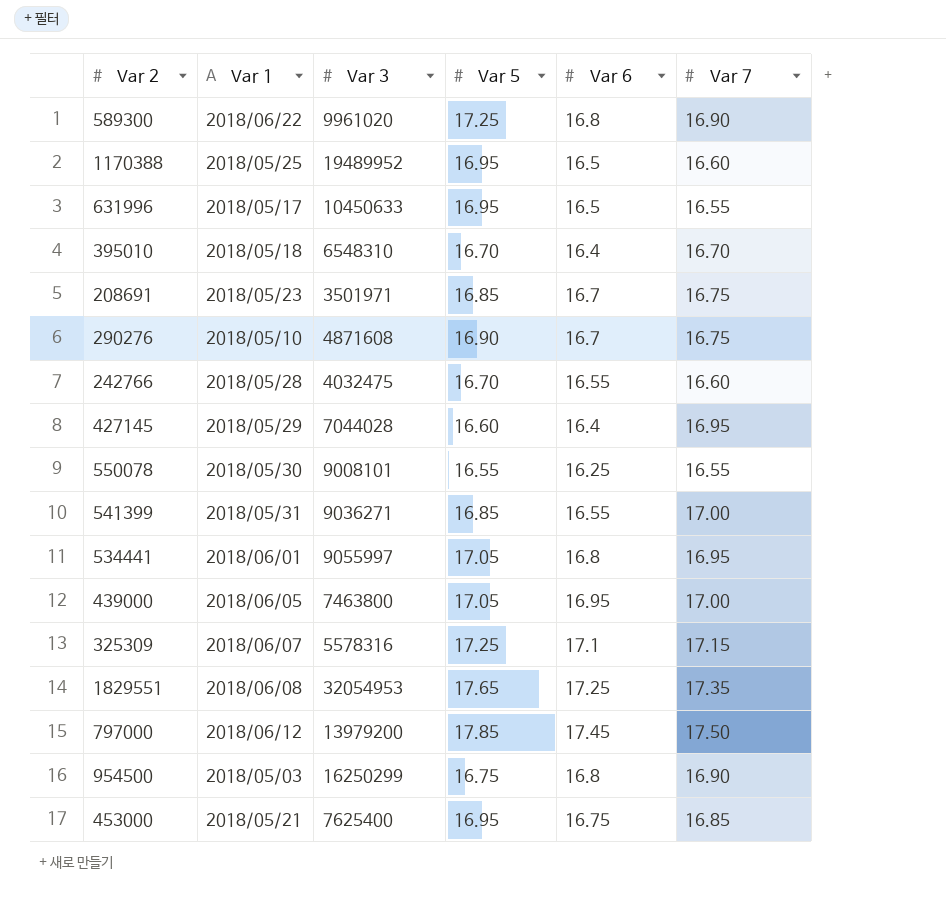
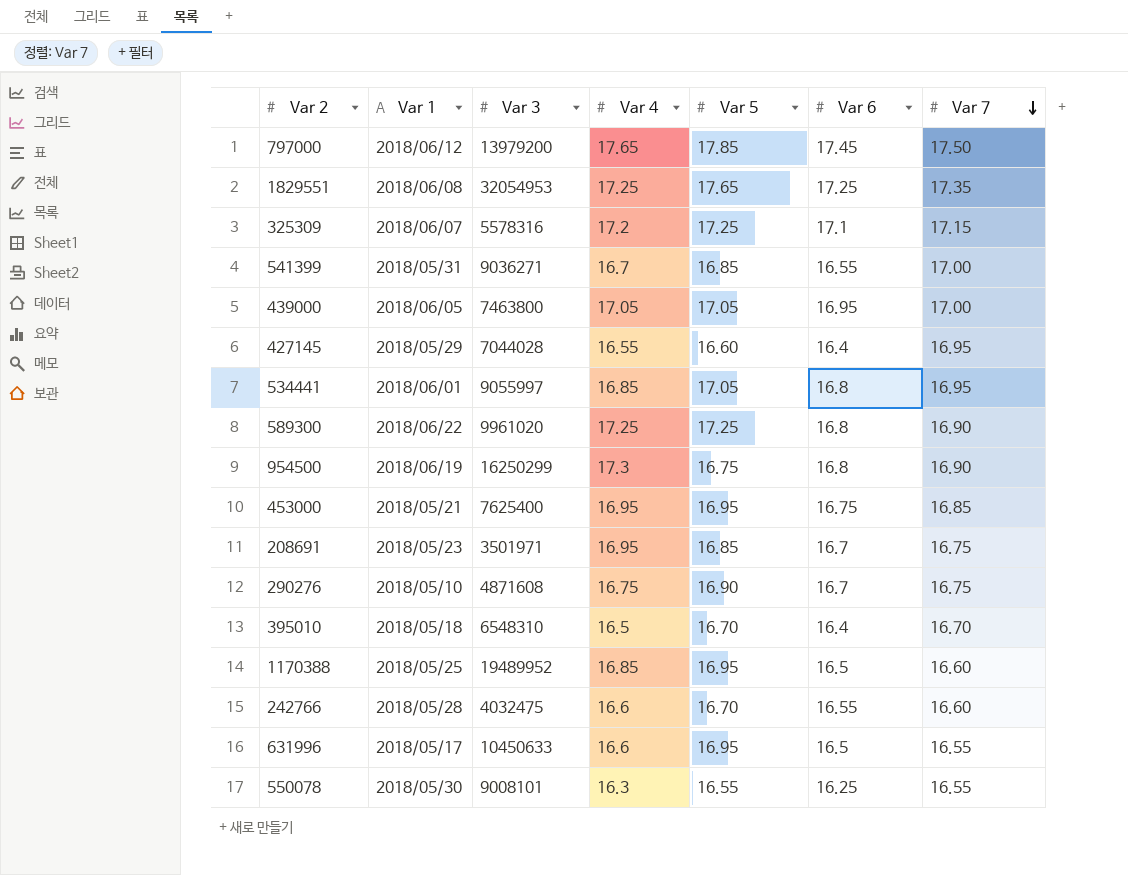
row order: none -> Var 7 descending
column Var 4 | position: none -> 4
954500 | Var 1: 2018/05/03 -> 2018/06/19

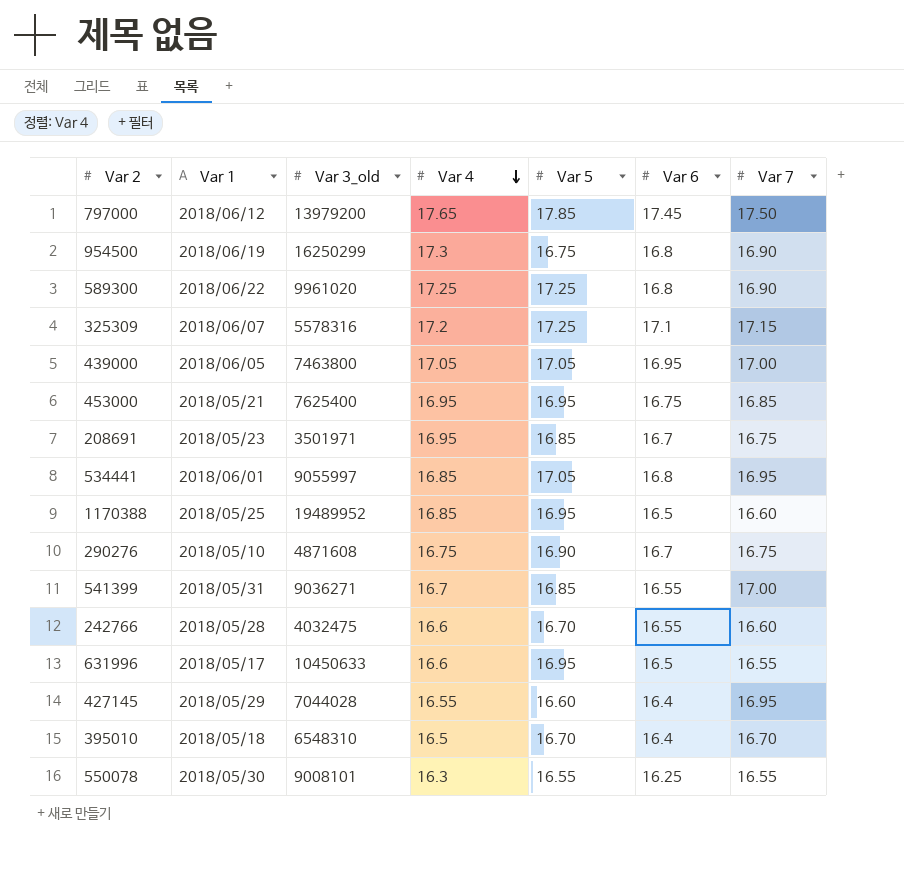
row order: Var 7 descending -> Var 4 descending
column name: Var 3 -> Var 3_old
row 1829551: 2018/06/08 | 32054953 | 17.25 | 17.65 | 17.25 | 17.35 -> none

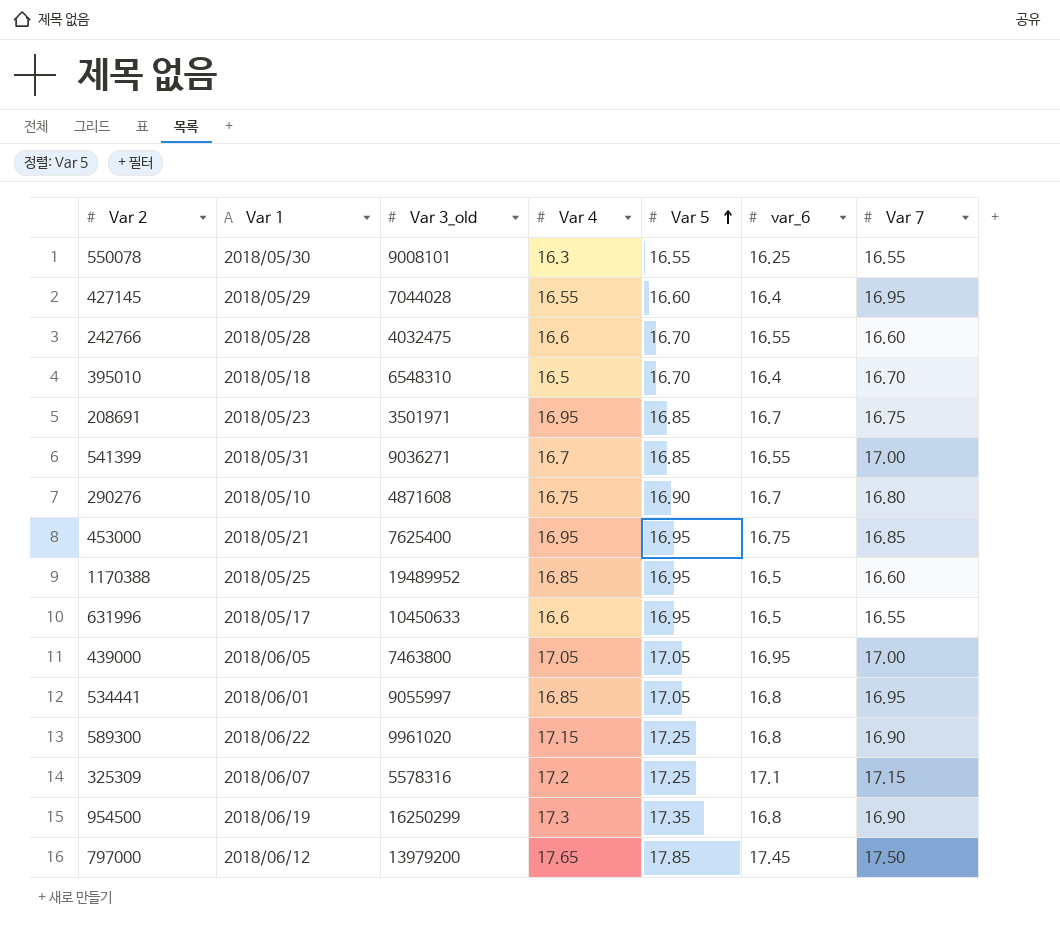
row order: Var 4 descending -> Var 5 ascending
column name: Var 6 -> var_6
290276 | Var 7: 16.75 -> 16.80
589300 | Var 4: 17.25 -> 17.15
954500 | Var 5: 16.75 -> 17.35

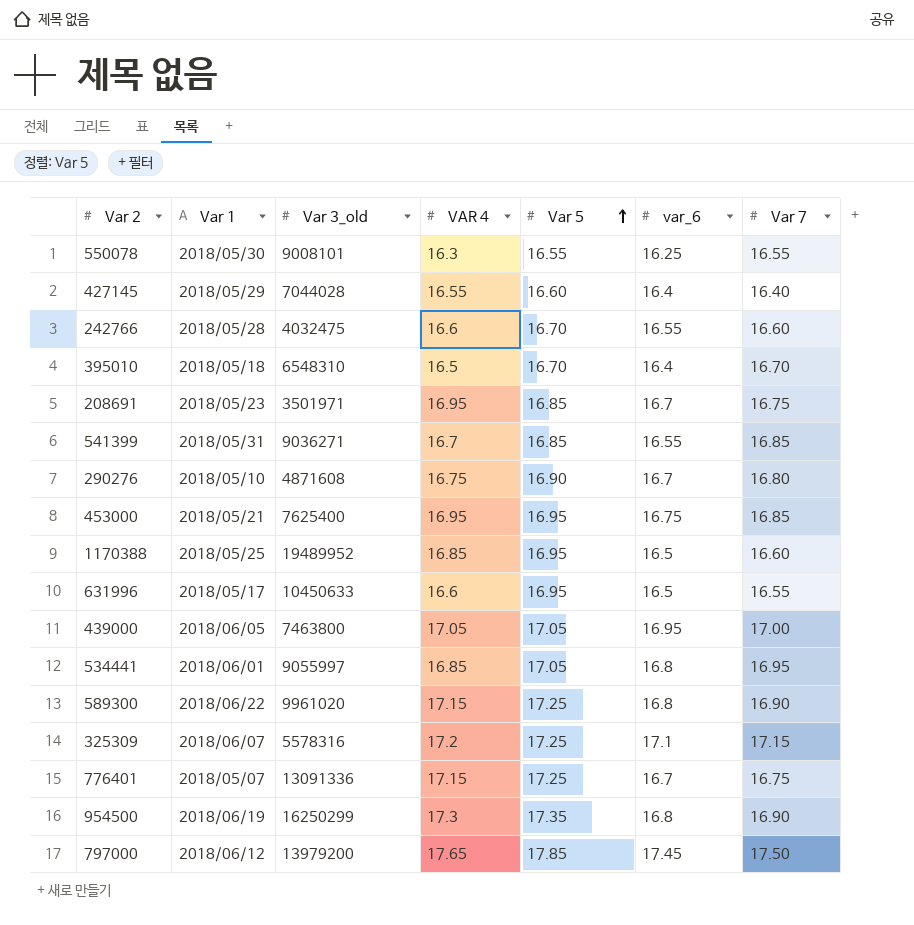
column name: Var 4 -> VAR 4
427145 | Var 7: 16.95 -> 16.40
541399 | Var 7: 17.00 -> 16.85
row 776401: none -> 2018/05/07 | 13091336 | 17.15 | 17.25 | 16.7 | 16.75

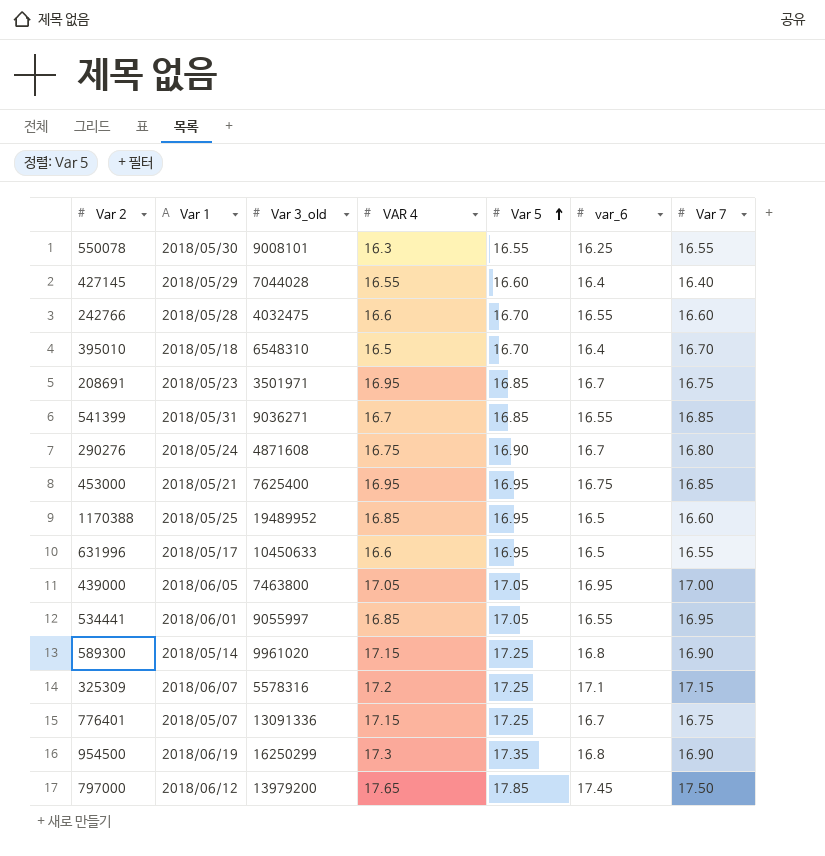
290276 | Var 1: 2018/05/10 -> 2018/05/24
534441 | var_6: 16.8 -> 16.55
589300 | Var 1: 2018/06/22 -> 2018/05/14

